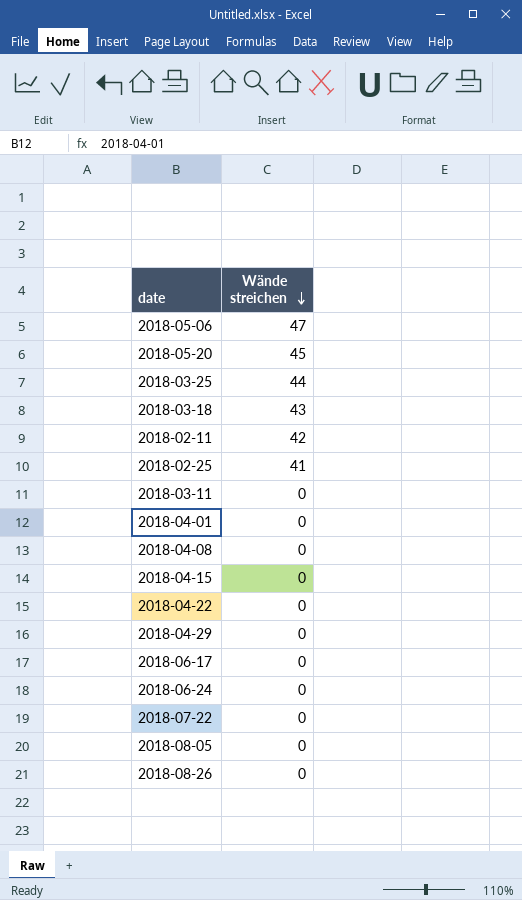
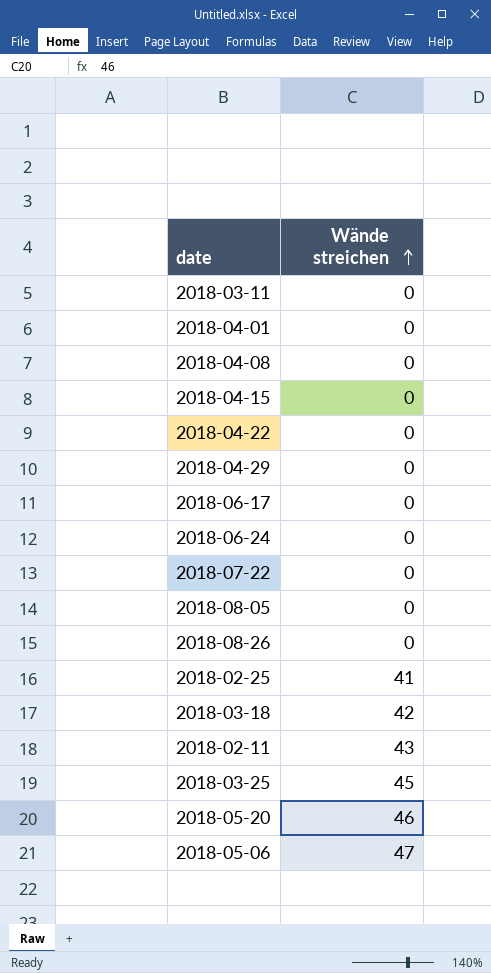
row order: Wände streichen descending -> Wände streichen ascending
2018-03-18 | Wände streichen: 43 -> 42
2018-02-11 | Wände streichen: 42 -> 43
2018-03-25 | Wände streichen: 44 -> 45
2018-05-20 | Wände streichen: 45 -> 46

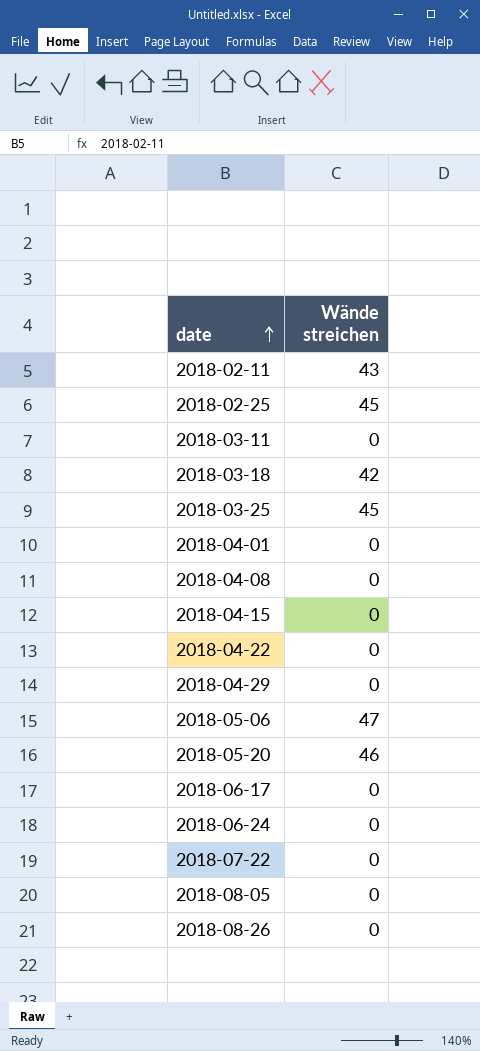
row order: Wände streichen ascending -> date ascending
2018-02-25 | Wände streichen: 41 -> 45

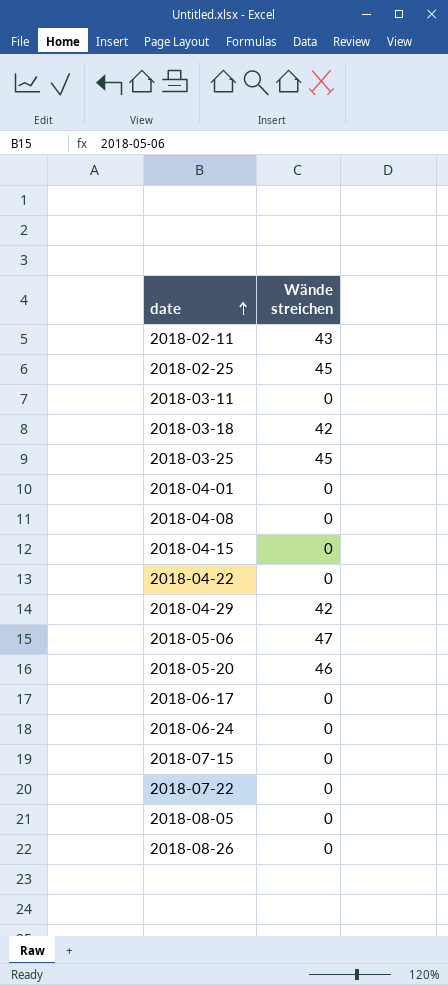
2018-04-29 | Wände streichen: 0 -> 42
row 2018-07-15: none -> 0

